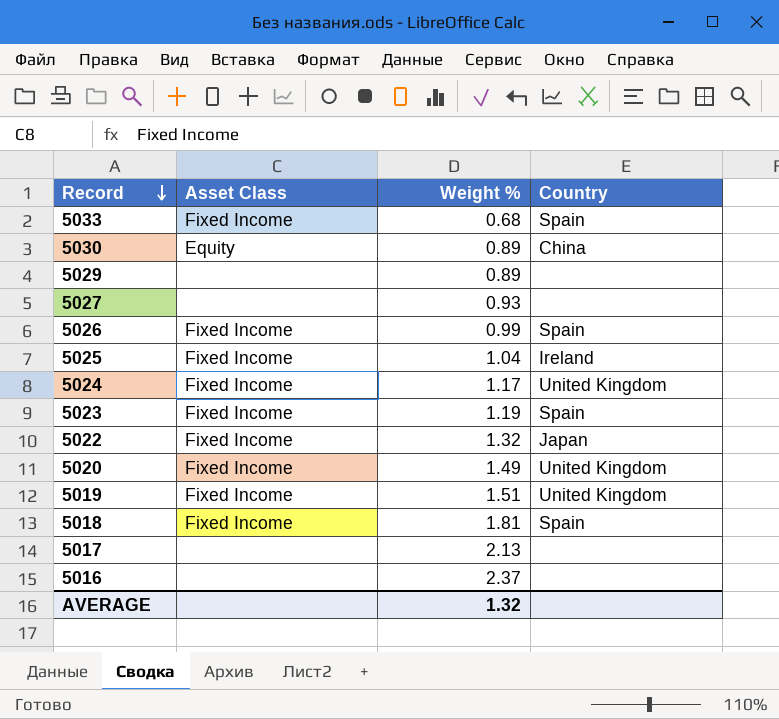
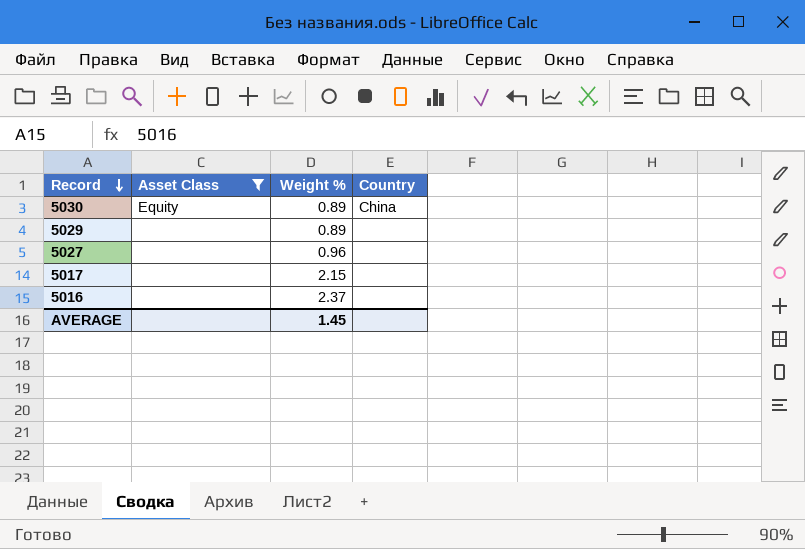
filter: none -> Asset Class != Fixed Income
5027 | Weight %: 0.93 -> 0.96
5017 | Weight %: 2.13 -> 2.15
AVERAGE | Weight %: 1.32 -> 1.45

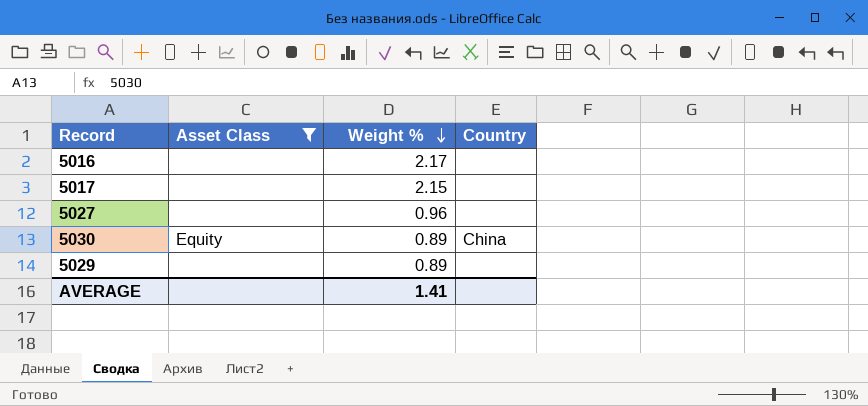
row order: Record descending -> Weight % descending
5016 | Weight %: 2.37 -> 2.17
AVERAGE | Weight %: 1.45 -> 1.41

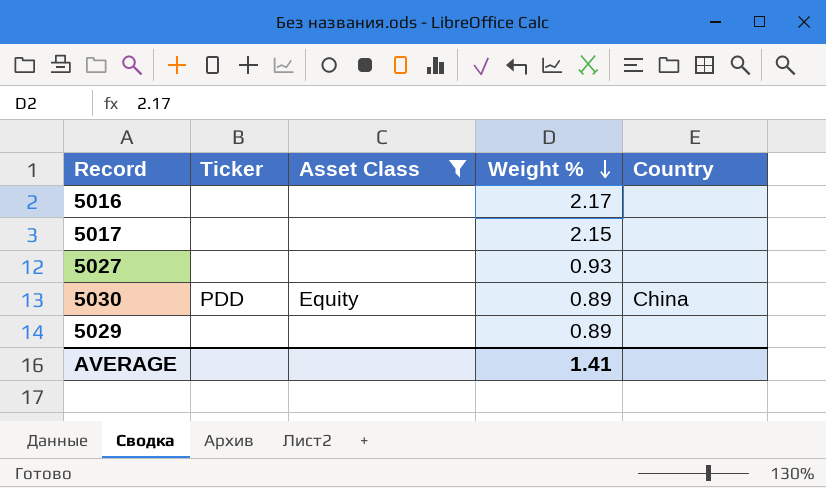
column Ticker | position: none -> 2
5027 | Weight %: 0.96 -> 0.93

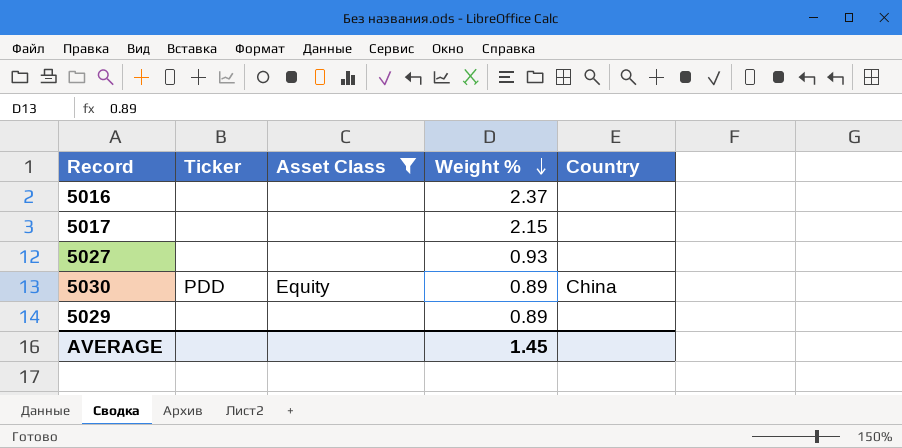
5016 | Weight %: 2.17 -> 2.37
AVERAGE | Weight %: 1.41 -> 1.45

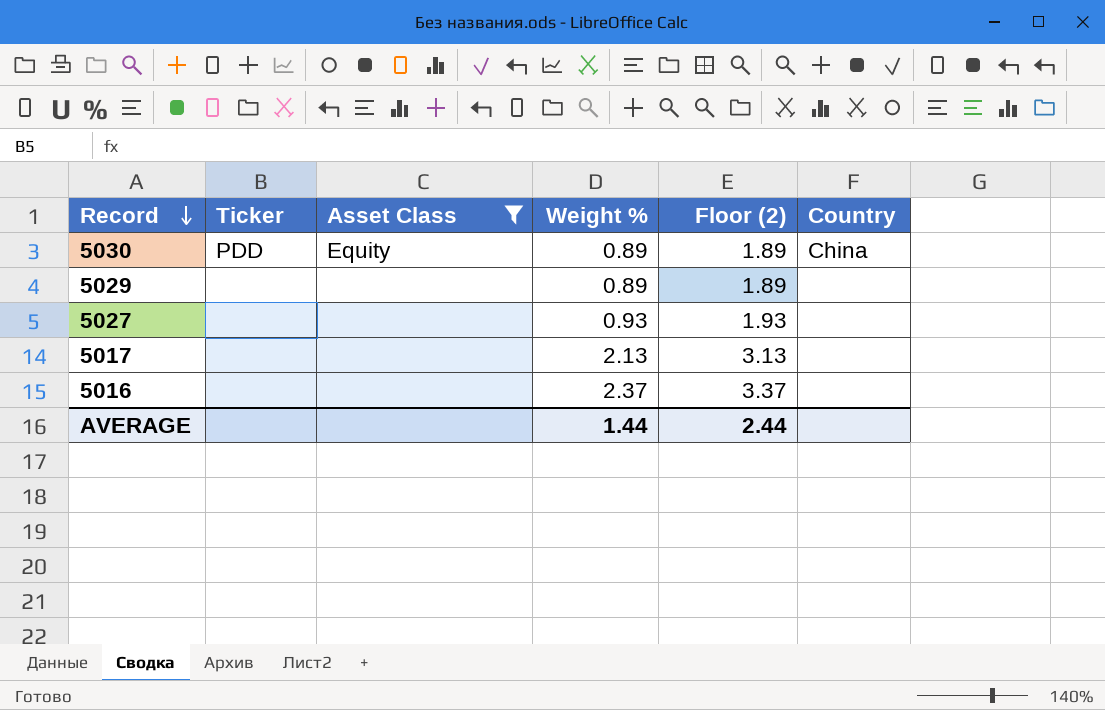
row order: Weight % descending -> Record descending
column Floor (2) | formula: none -> [Weight %] + 1
5017 | Weight %: 2.15 -> 2.13
AVERAGE | Weight %: 1.45 -> 1.44

